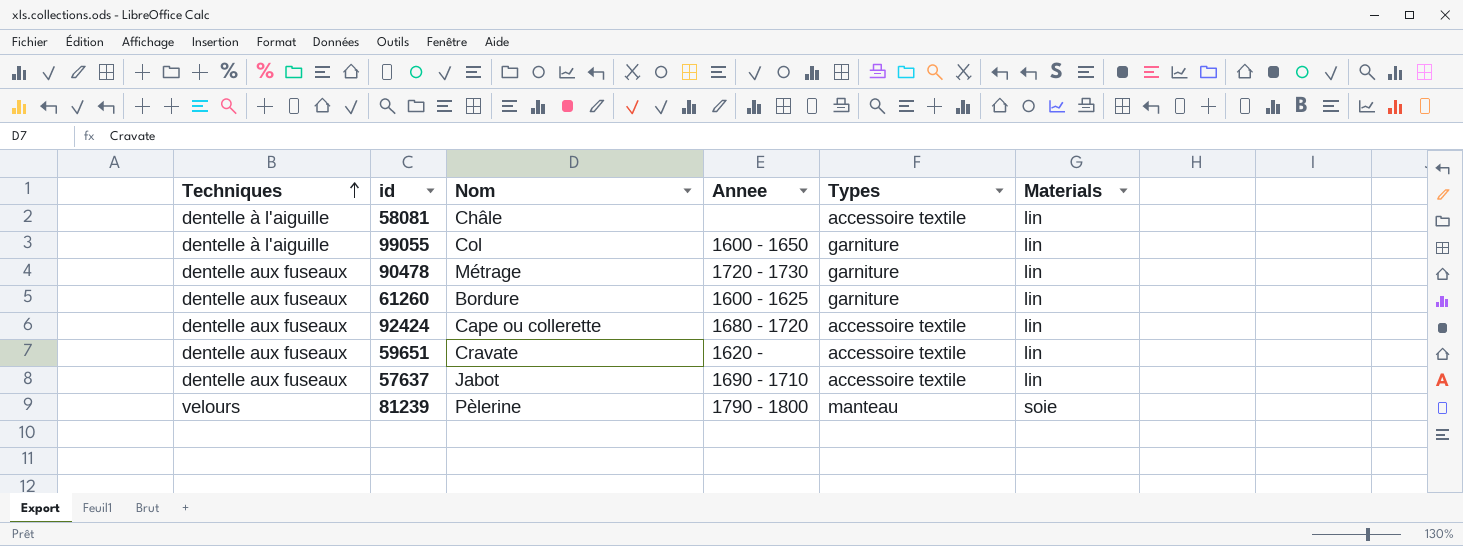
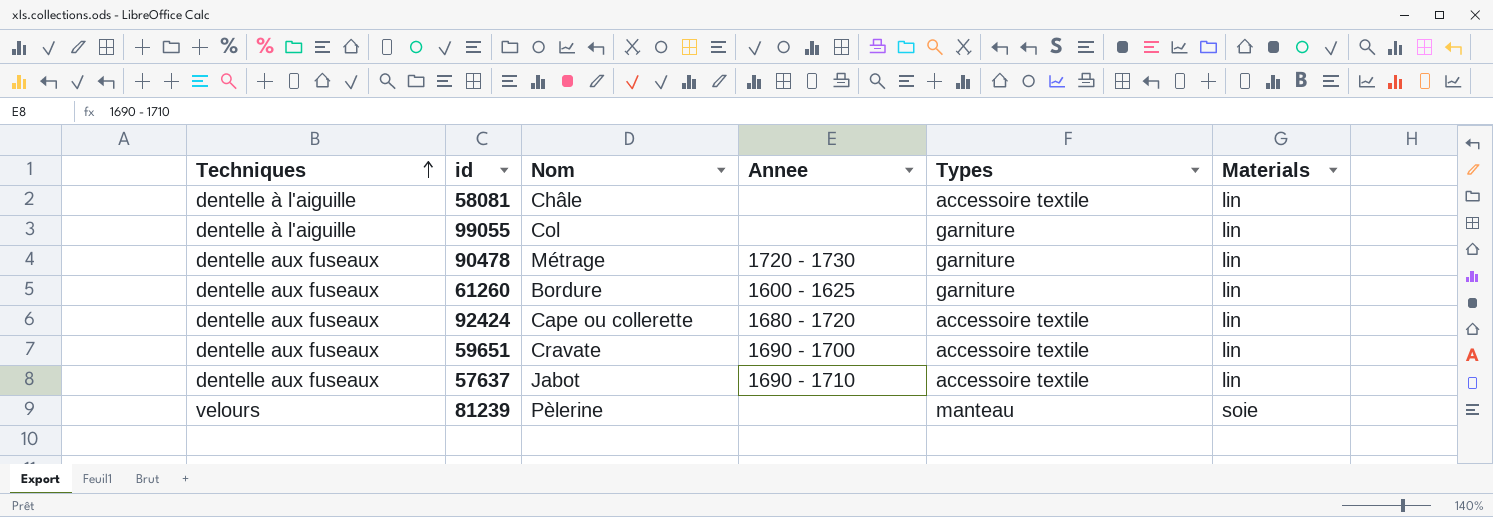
99055 | Annee: 1600 - 1650 -> none
59651 | Annee: 1620 - -> 1690 - 1700
81239 | Annee: 1790 - 1800 -> none

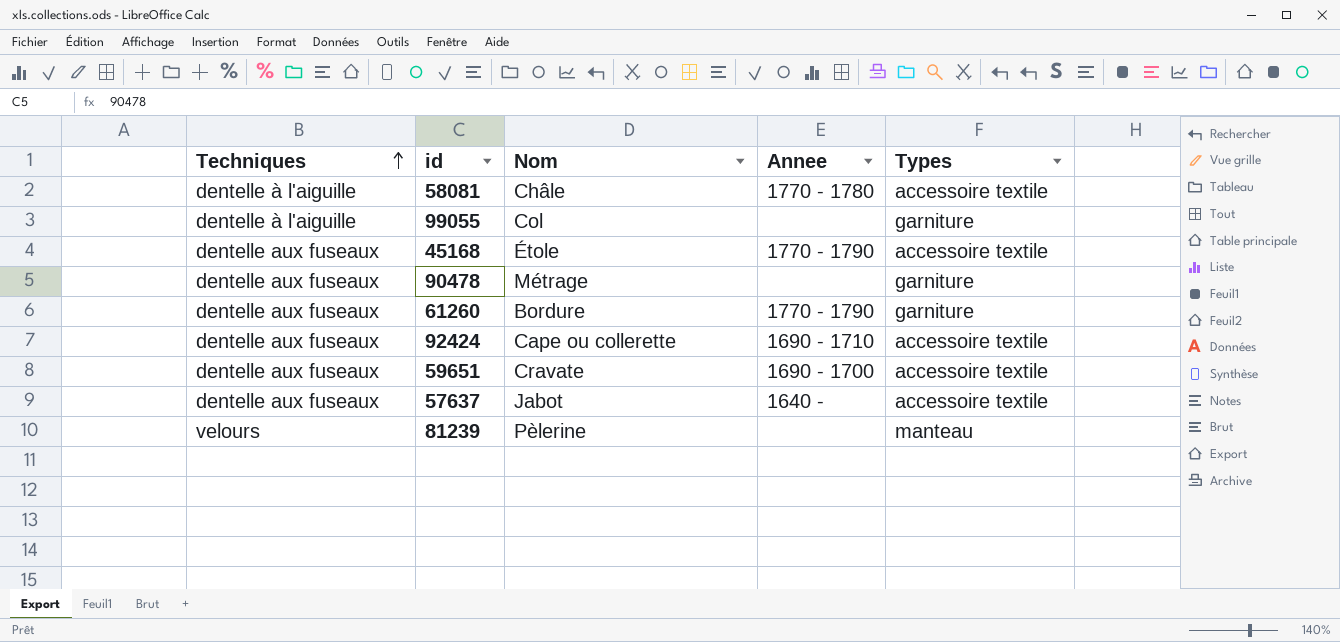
column Materials | position: 6 -> none
58081 | Annee: none -> 1770 - 1780
row 45168: none -> dentelle aux fuseaux | Étole | 1770 - 1790 | accessoire textile
90478 | Annee: 1720 - 1730 -> none
61260 | Annee: 1600 - 1625 -> 1770 - 1790
92424 | Annee: 1680 - 1720 -> 1690 - 1710
57637 | Annee: 1690 - 1710 -> 1640 -

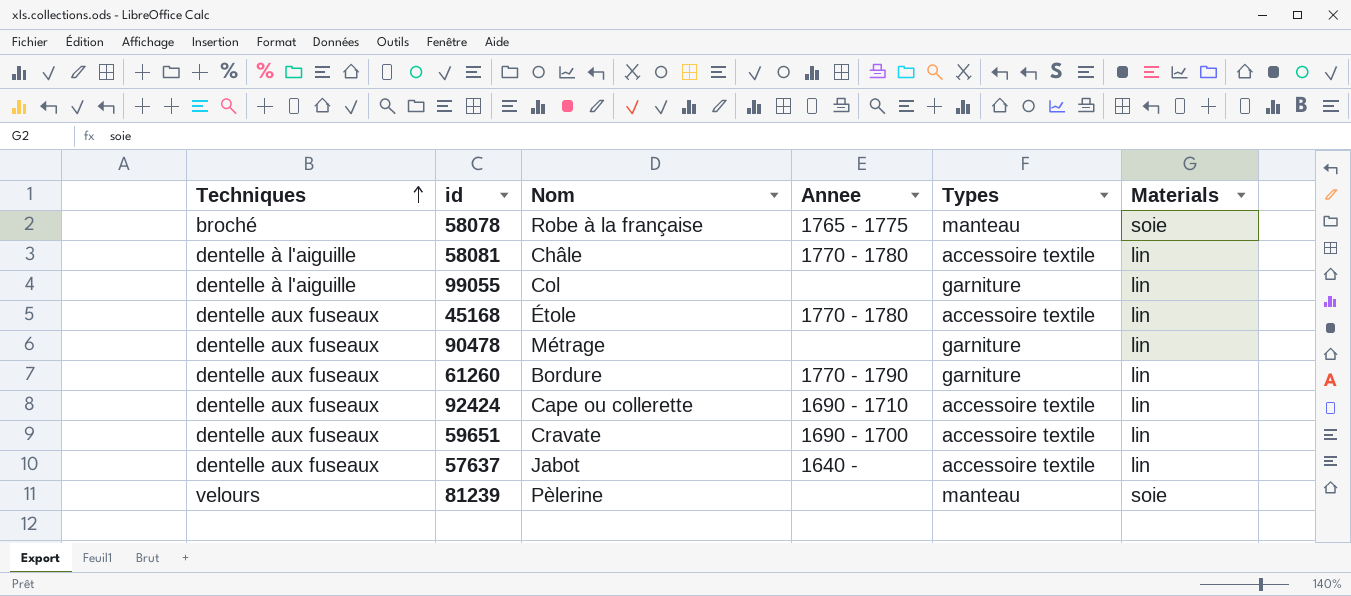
column Materials | position: none -> 6
row 58078: none -> broché | Robe à la française | 1765 - 1775 | manteau | soie
45168 | Annee: 1770 - 1790 -> 1770 - 1780

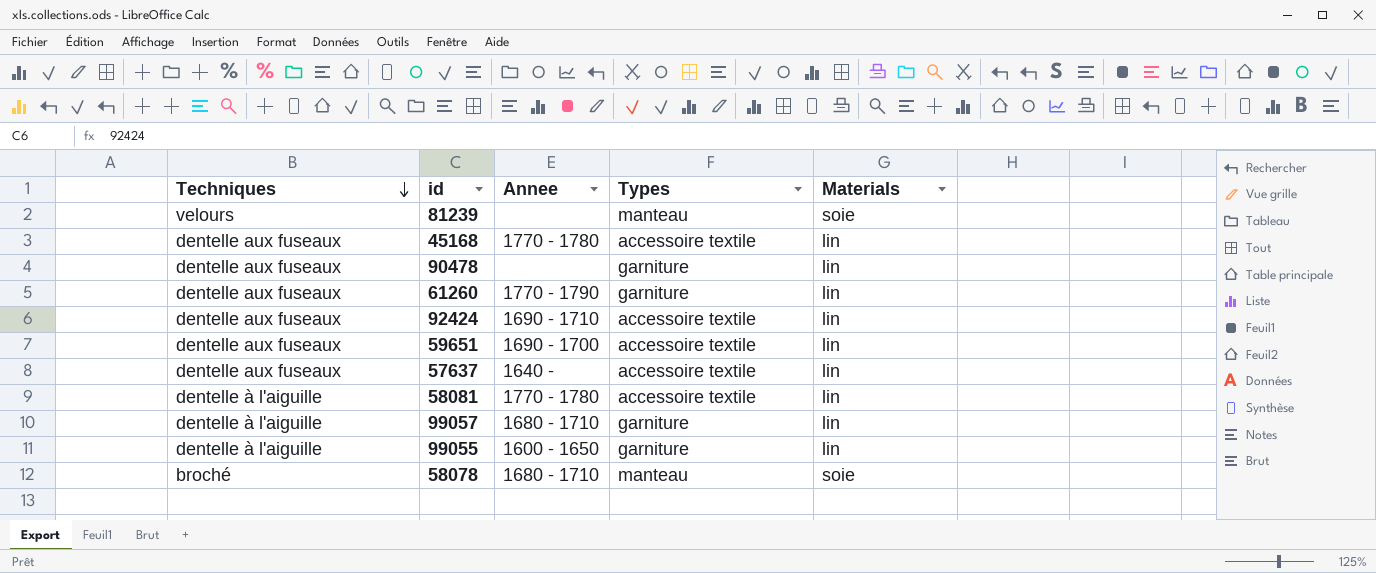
row order: Techniques ascending -> Techniques descending
column Nom | position: 3 -> none
row 99057: none -> dentelle à l'aiguille | 1680 - 1710 | garniture | lin
99055 | Annee: none -> 1600 - 1650
58078 | Annee: 1765 - 1775 -> 1680 - 1710

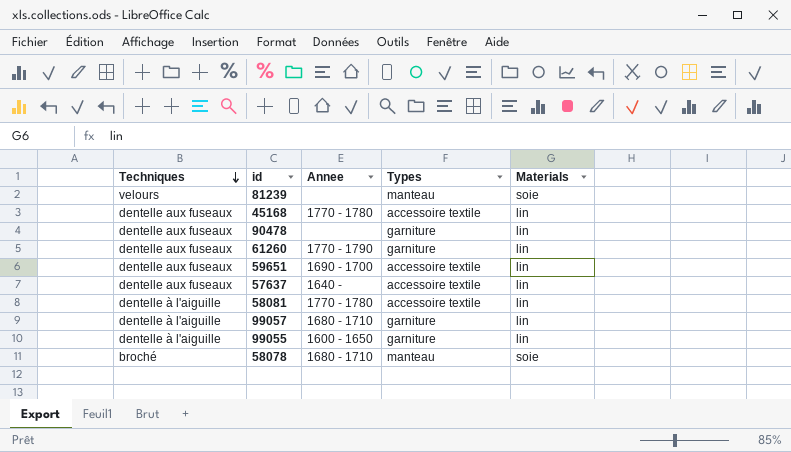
row 92424: dentelle aux fuseaux | 1690 - 1710 | accessoire textile | lin -> none

